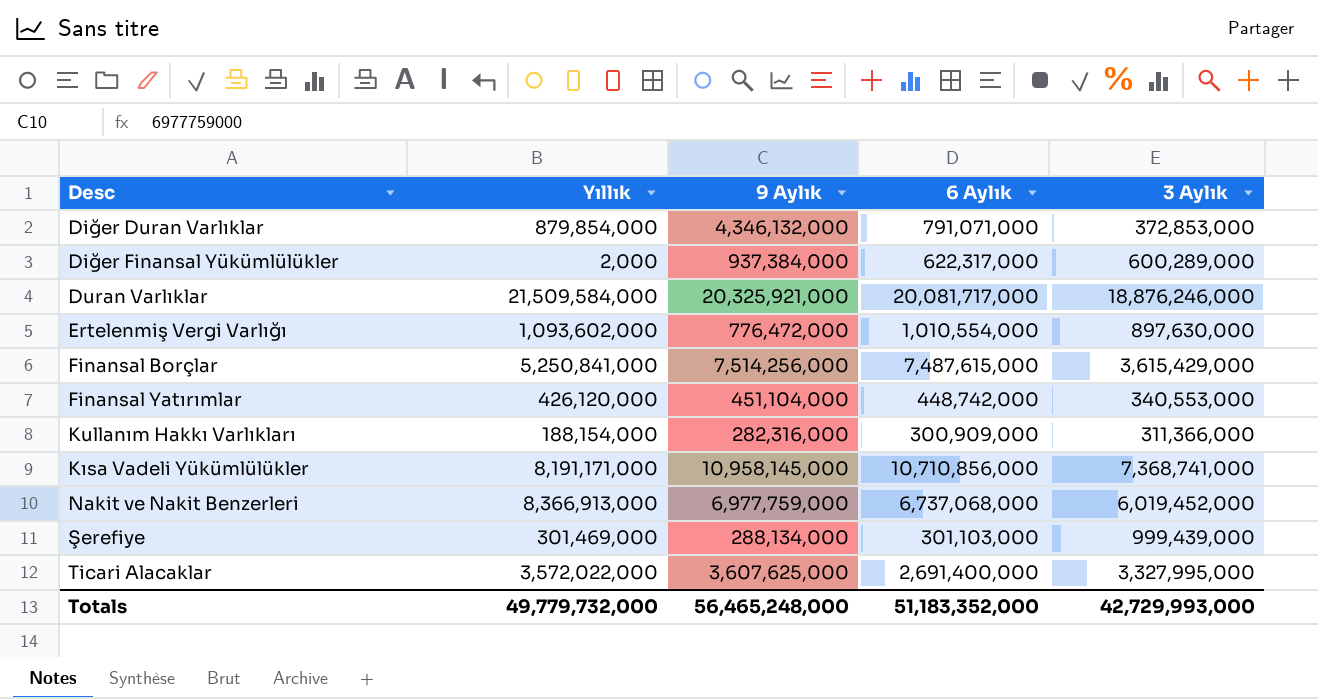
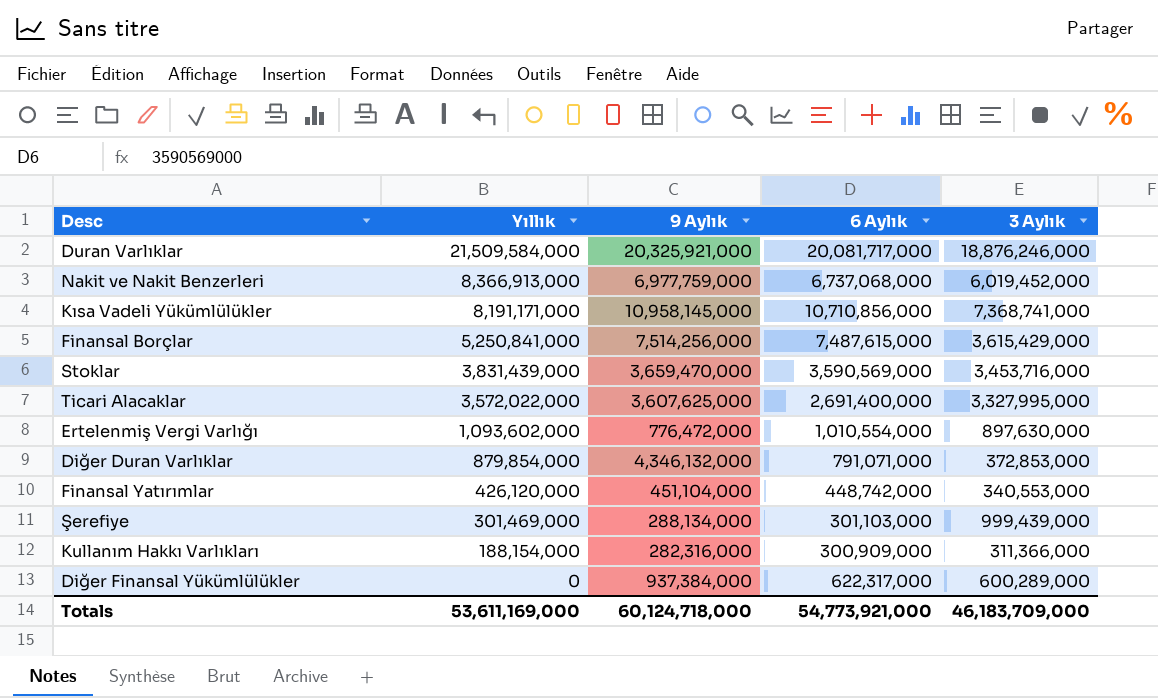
row order: Desc ascending -> Yıllık descending
row Stoklar: none -> 3,831,439,000 | 3,659,470,000 | 3,590,569,000 | 3,453,716,000
Diğer Finansal Yükümlülükler | Yıllık: 2,000 -> 0
Totals | Yıllık: 49,779,732,000 -> 53,611,169,000
Totals | 9 Aylık: 56,465,248,000 -> 60,124,718,000
Totals | 6 Aylık: 51,183,352,000 -> 54,773,921,000
Totals | 3 Aylık: 42,729,993,000 -> 46,183,709,000

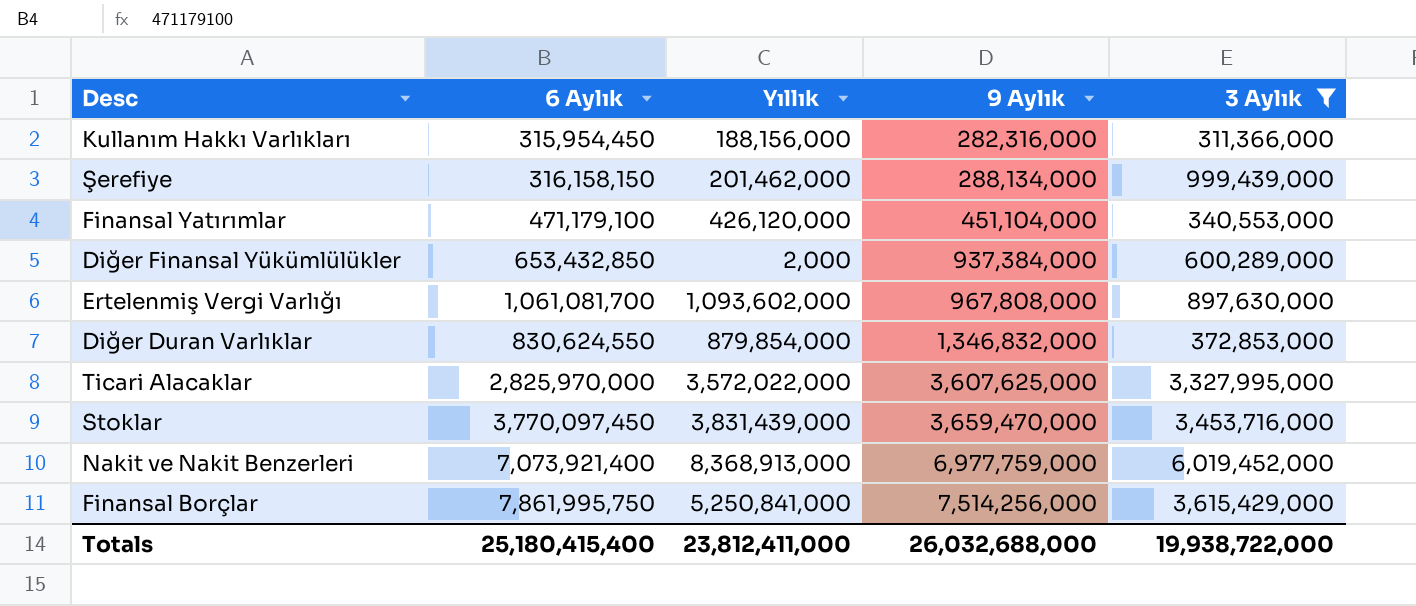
filter: none -> 3 Aylık <= 6,019,452,000
row order: Yıllık descending -> 9 Aylık ascending
column 6 Aylık | position: 4 -> 2
Kullanım Hakkı Varlıkları | 6 Aylık: 300,909,000 -> 315,954,450
Kullanım Hakkı Varlıkları | Yıllık: 188,154,000 -> 188,156,000
Şerefiye | 6 Aylık: 301,103,000 -> 316,158,150
Şerefiye | Yıllık: 301,469,000 -> 201,462,000
Finansal Yatırımlar | 6 Aylık: 448,742,000 -> 471,179,100
Diğer Finansal Yükümlülükler | 6 Aylık: 622,317,000 -> 653,432,850
Diğer Finansal Yükümlülükler | Yıllık: 0 -> 2,000
Ertelenmiş Vergi Varlığı | 6 Aylık: 1,010,554,000 -> 1,061,081,700
Ertelenmiş Vergi Varlığı | 9 Aylık: 776,472,000 -> 967,808,000
Diğer Duran Varlıklar | 6 Aylık: 791,071,000 -> 830,624,550
Diğer Duran Varlıklar | 9 Aylık: 4,346,132,000 -> 1,346,832,000
Ticari Alacaklar | 6 Aylık: 2,691,400,000 -> 2,825,970,000
Stoklar | 6 Aylık: 3,590,569,000 -> 3,770,097,450
Nakit ve Nakit Benzerleri | 6 Aylık: 6,737,068,000 -> 7,073,921,400
Nakit ve Nakit Benzerleri | Yıllık: 8,366,913,000 -> 8,368,913,000
Finansal Borçlar | 6 Aylık: 7,487,615,000 -> 7,861,995,750
Totals | 6 Aylık: 54,773,921,000 -> 25,180,415,400
Totals | Yıllık: 53,611,169,000 -> 23,812,411,000
Totals | 9 Aylık: 60,124,718,000 -> 26,032,688,000
Totals | 3 Aylık: 46,183,709,000 -> 19,938,722,000

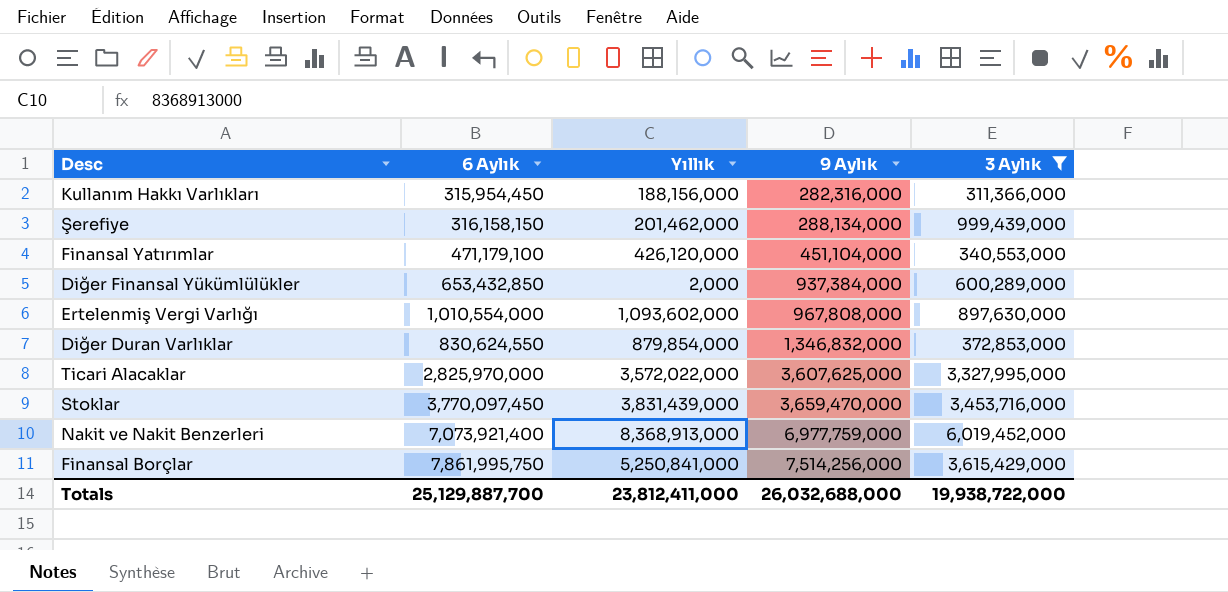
Ertelenmiş Vergi Varlığı | 6 Aylık: 1,061,081,700 -> 1,010,554,000
Totals | 6 Aylık: 25,180,415,400 -> 25,129,887,700

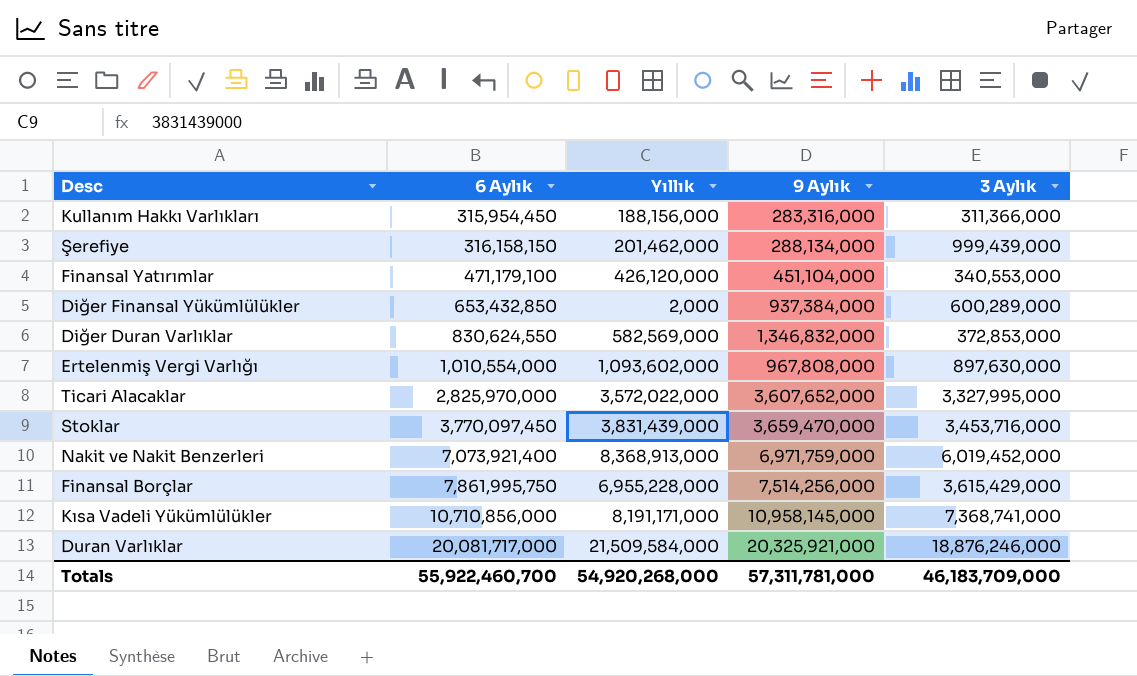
filter: 3 Aylık <= 6,019,452,000 -> none
row order: 9 Aylık ascending -> 6 Aylık ascending
Kullanım Hakkı Varlıkları | 9 Aylık: 282,316,000 -> 283,316,000
Diğer Duran Varlıklar | Yıllık: 879,854,000 -> 582,569,000
Ticari Alacaklar | 9 Aylık: 3,607,625,000 -> 3,607,652,000
Nakit ve Nakit Benzerleri | 9 Aylık: 6,977,759,000 -> 6,971,759,000
Finansal Borçlar | Yıllık: 5,250,841,000 -> 6,955,228,000
Totals | 6 Aylık: 25,129,887,700 -> 55,922,460,700
Totals | Yıllık: 23,812,411,000 -> 54,920,268,000
Totals | 9 Aylık: 26,032,688,000 -> 57,311,781,000
Totals | 3 Aylık: 19,938,722,000 -> 46,183,709,000

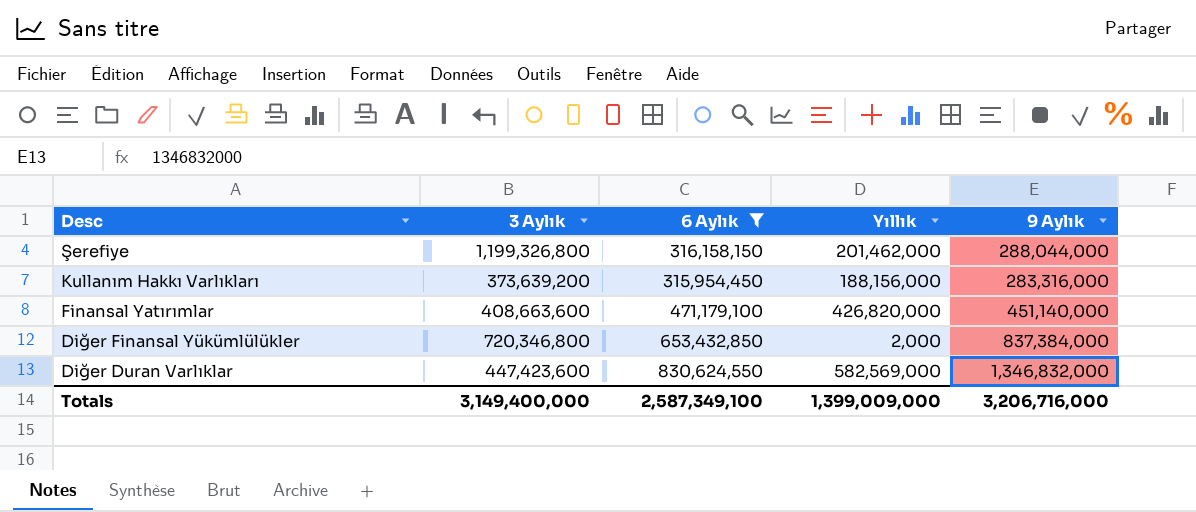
filter: none -> 6 Aylık <= 830,624,550
row order: 6 Aylık ascending -> Desc descending
column 3 Aylık | position: 5 -> 2
Şerefiye | 3 Aylık: 999,439,000 -> 1,199,326,800
Şerefiye | 9 Aylık: 288,134,000 -> 288,044,000
Kullanım Hakkı Varlıkları | 3 Aylık: 311,366,000 -> 373,639,200
Finansal Yatırımlar | 3 Aylık: 340,553,000 -> 408,663,600
Finansal Yatırımlar | Yıllık: 426,120,000 -> 426,820,000
Finansal Yatırımlar | 9 Aylık: 451,104,000 -> 451,140,000
Diğer Finansal Yükümlülükler | 3 Aylık: 600,289,000 -> 720,346,800
Diğer Finansal Yükümlülükler | 9 Aylık: 937,384,000 -> 837,384,000
Diğer Duran Varlıklar | 3 Aylık: 372,853,000 -> 447,423,600
Totals | 3 Aylık: 46,183,709,000 -> 3,149,400,000
Totals | 6 Aylık: 55,922,460,700 -> 2,587,349,100
Totals | Yıllık: 54,920,268,000 -> 1,399,009,000
Totals | 9 Aylık: 57,311,781,000 -> 3,206,716,000

